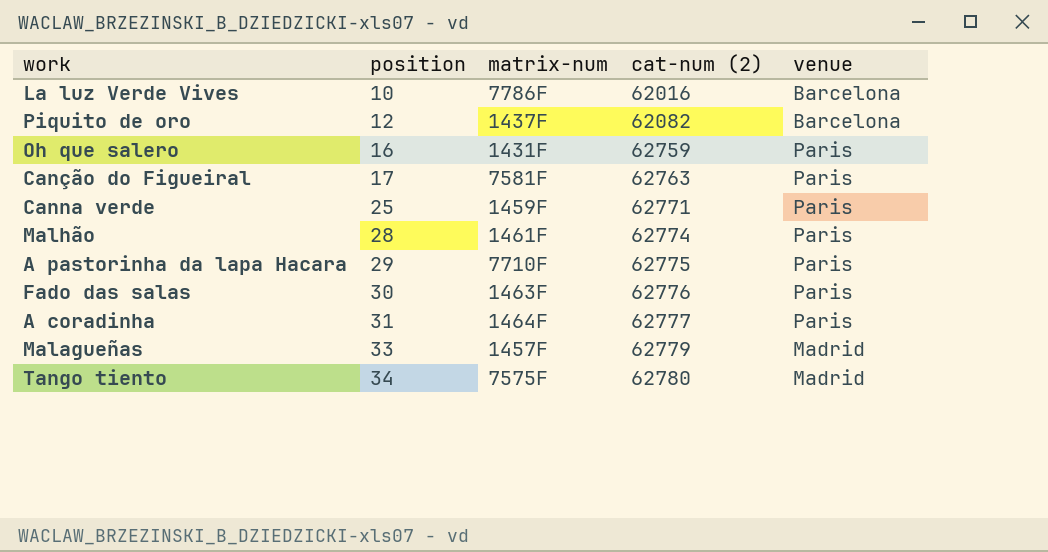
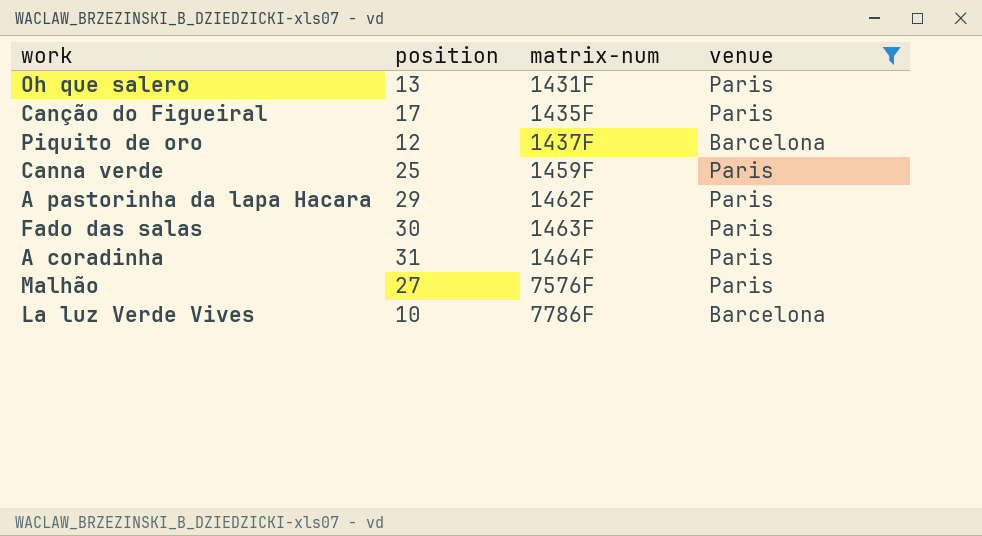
filter: none -> venue != Madrid
row order: position ascending -> matrix-num ascending
column cat-num (2) | position: 4 -> none
Oh que salero | position: 16 -> 13
Canção do Figueiral | matrix-num: 7581F -> 1435F
A pastorinha da lapa Hacara | matrix-num: 7710F -> 1462F
Malhão | position: 28 -> 27
Malhão | matrix-num: 1461F -> 7576F

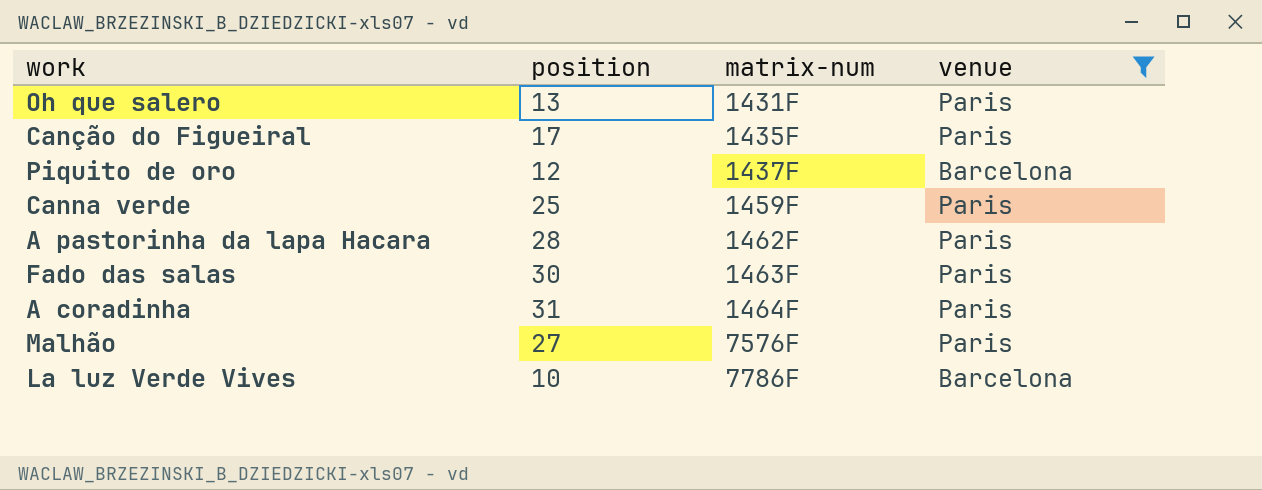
A pastorinha da lapa Hacara | position: 29 -> 28

